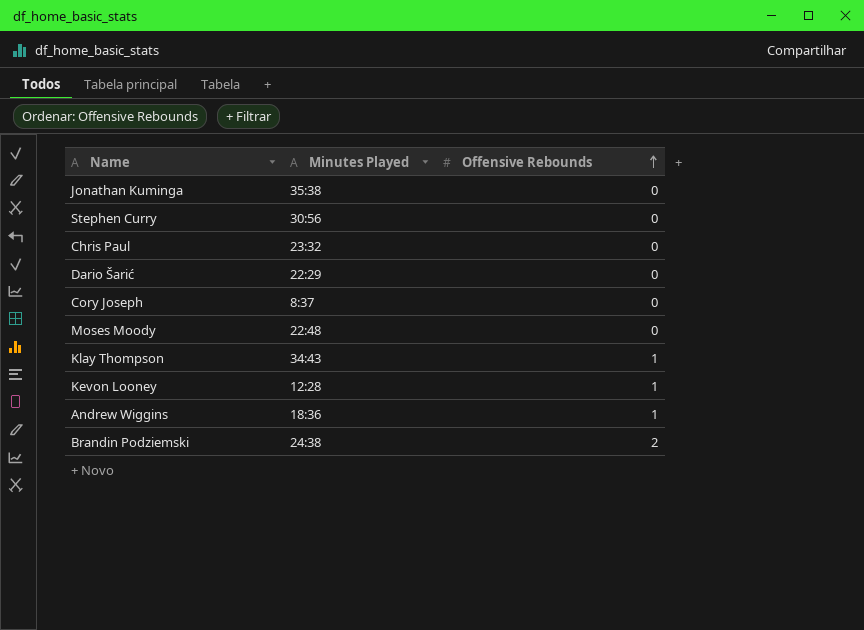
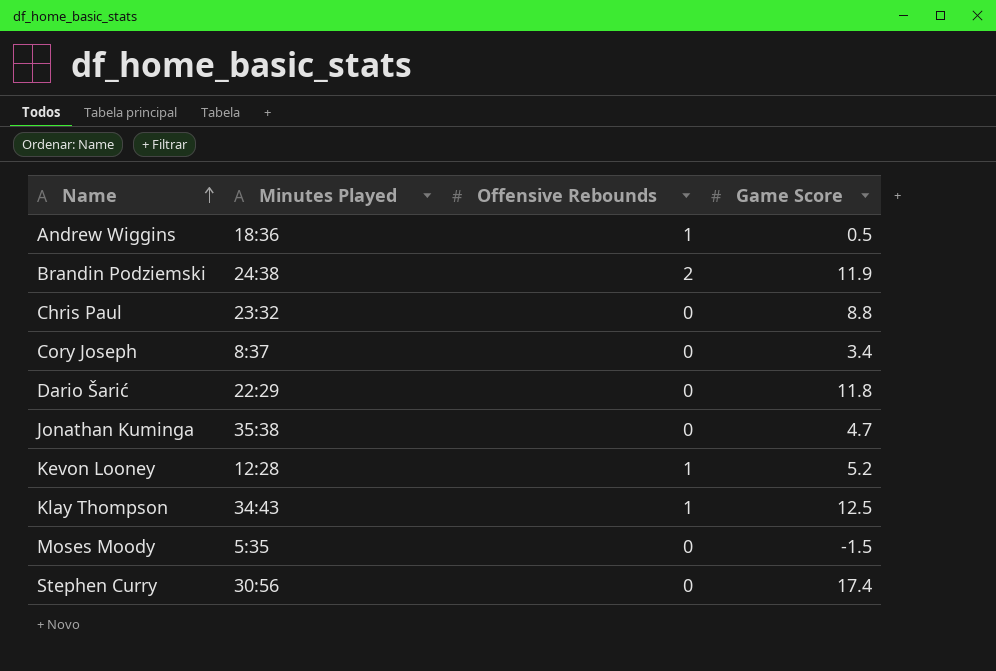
row order: Offensive Rebounds ascending -> Name ascending
column Game Score | position: none -> 4
Moses Moody | Minutes Played: 22:48 -> 5:35

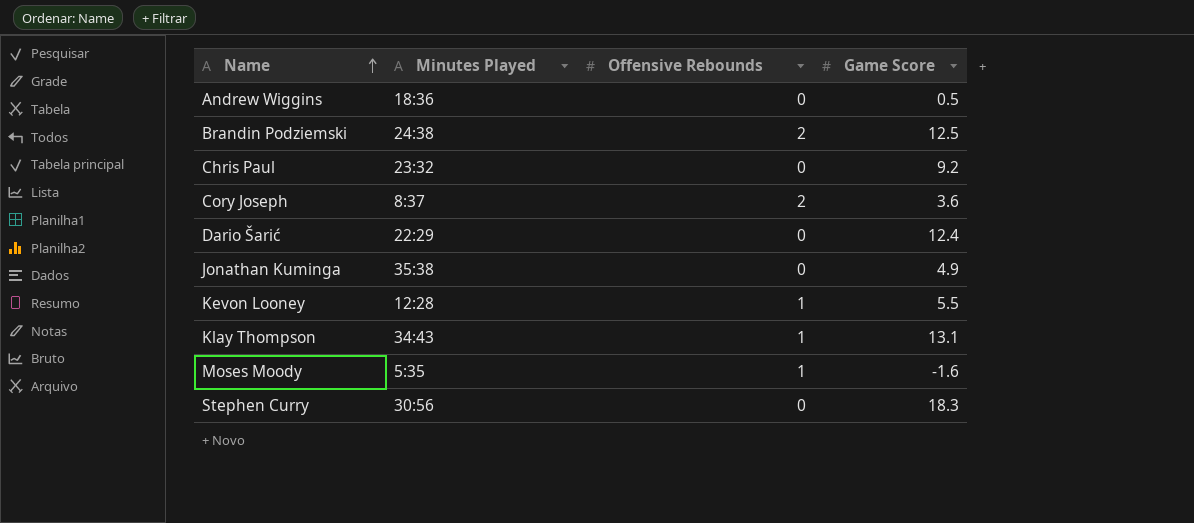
Andrew Wiggins | Offensive Rebounds: 1 -> 0
Brandin Podziemski | Game Score: 11.9 -> 12.5
Chris Paul | Game Score: 8.8 -> 9.2
Cory Joseph | Offensive Rebounds: 0 -> 2
Cory Joseph | Game Score: 3.4 -> 3.6
Dario Šarić | Game Score: 11.8 -> 12.4
Jonathan Kuminga | Game Score: 4.7 -> 4.9
Kevon Looney | Game Score: 5.2 -> 5.5
Klay Thompson | Game Score: 12.5 -> 13.1
Moses Moody | Offensive Rebounds: 0 -> 1
Moses Moody | Game Score: -1.5 -> -1.6
Stephen Curry | Game Score: 17.4 -> 18.3

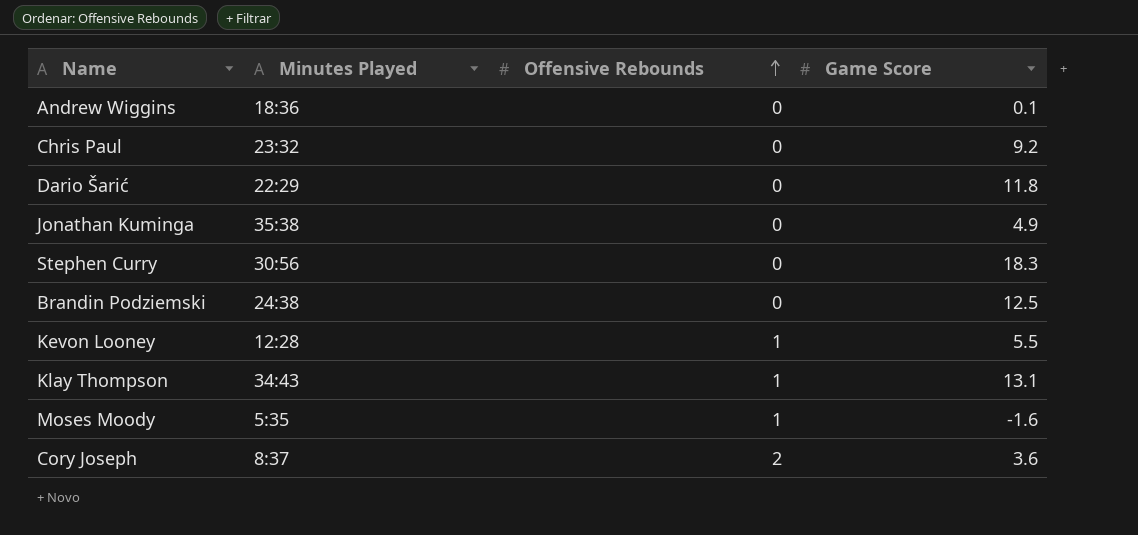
row order: Name ascending -> Offensive Rebounds ascending
Andrew Wiggins | Game Score: 0.5 -> 0.1
Dario Šarić | Game Score: 12.4 -> 11.8
Brandin Podziemski | Offensive Rebounds: 2 -> 0

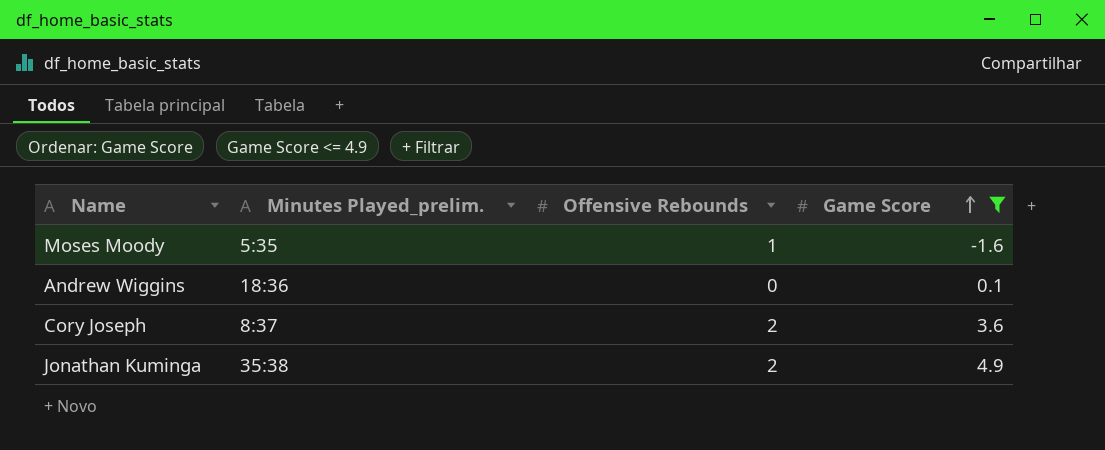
filter: none -> Game Score <= 4.9
row order: Offensive Rebounds ascending -> Game Score ascending
column name: Minutes Played -> Minutes Played_prelim.
Jonathan Kuminga | Offensive Rebounds: 0 -> 2

